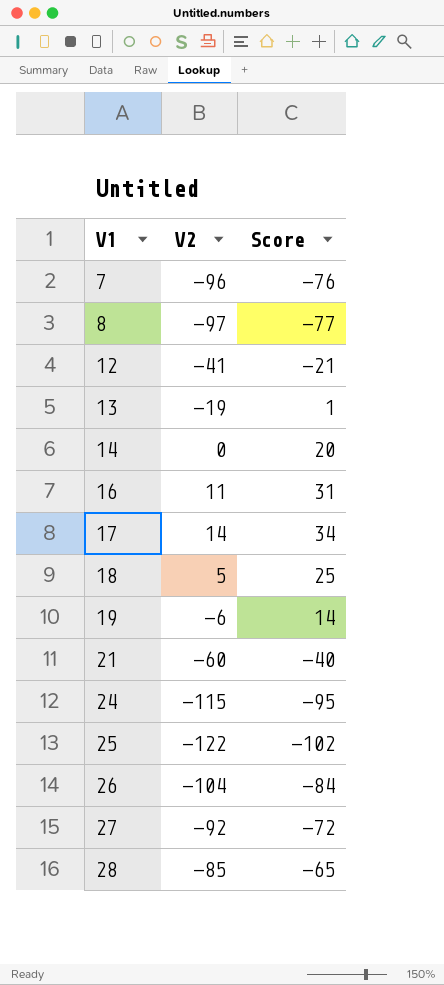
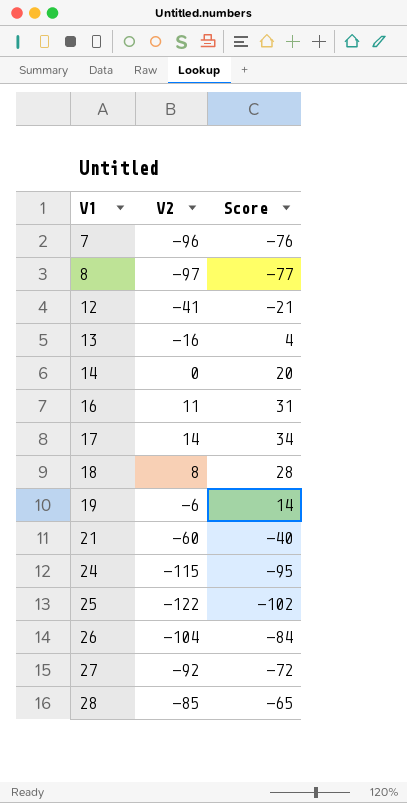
13 | V2: -19 -> -16
13 | Score: 1 -> 4
18 | V2: 5 -> 8
18 | Score: 25 -> 28

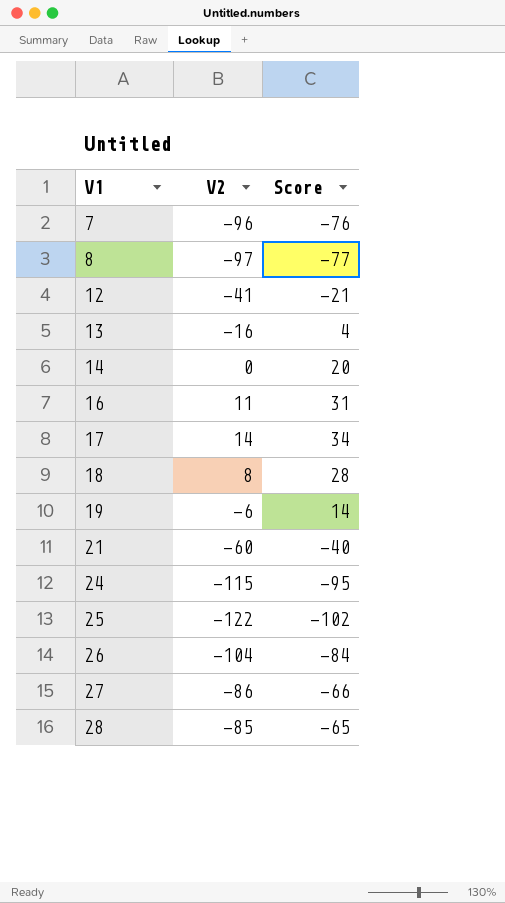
27 | V2: -92 -> -86
27 | Score: -72 -> -66

